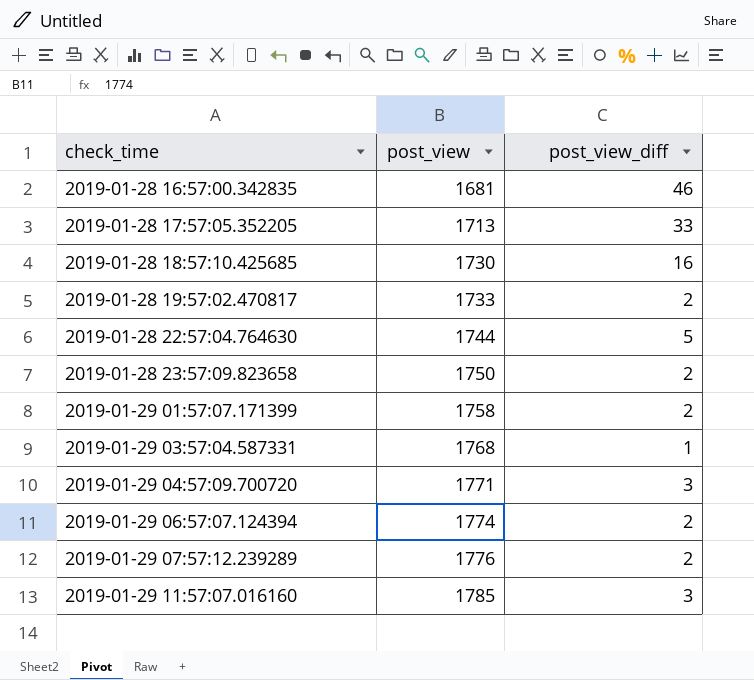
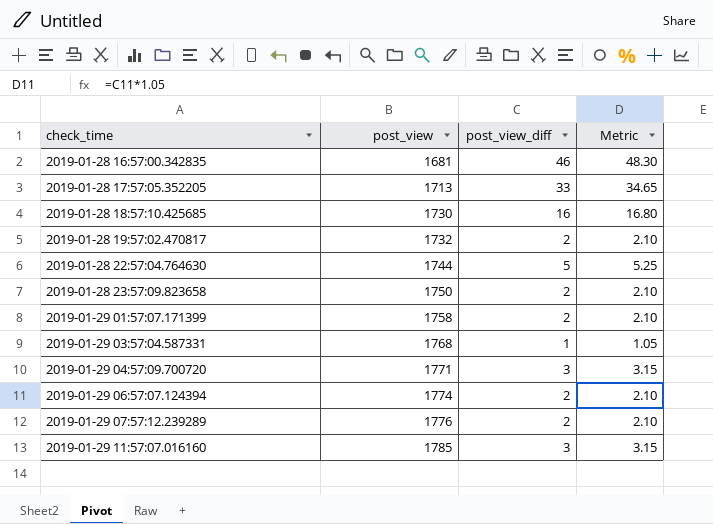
column Metric | formula: none -> [post_view_diff] * 1.05
2019-01-28 19:57:02.470817 | post_view: 1733 -> 1732

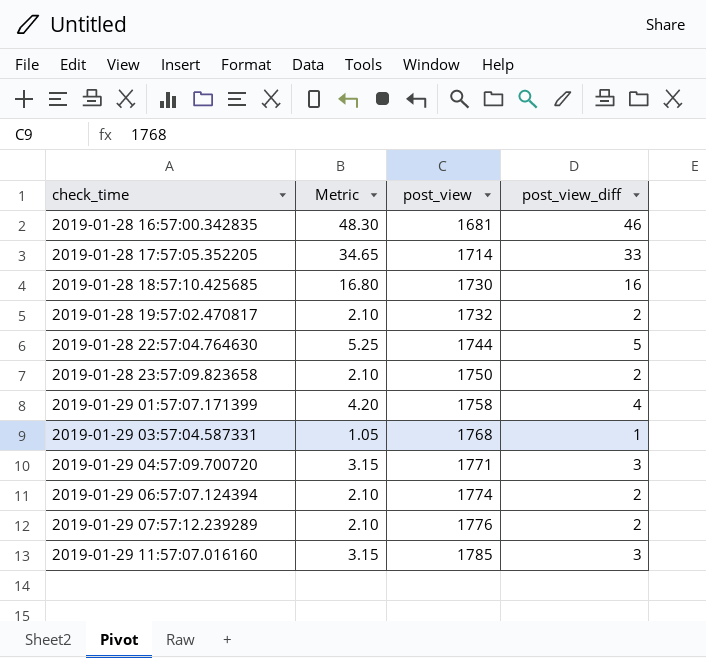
column Metric | position: 4 -> 2
2019-01-28 17:57:05.352205 | post_view: 1713 -> 1714
2019-01-29 01:57:07.171399 | Metric: 2.10 -> 4.20
2019-01-29 01:57:07.171399 | post_view_diff: 2 -> 4

